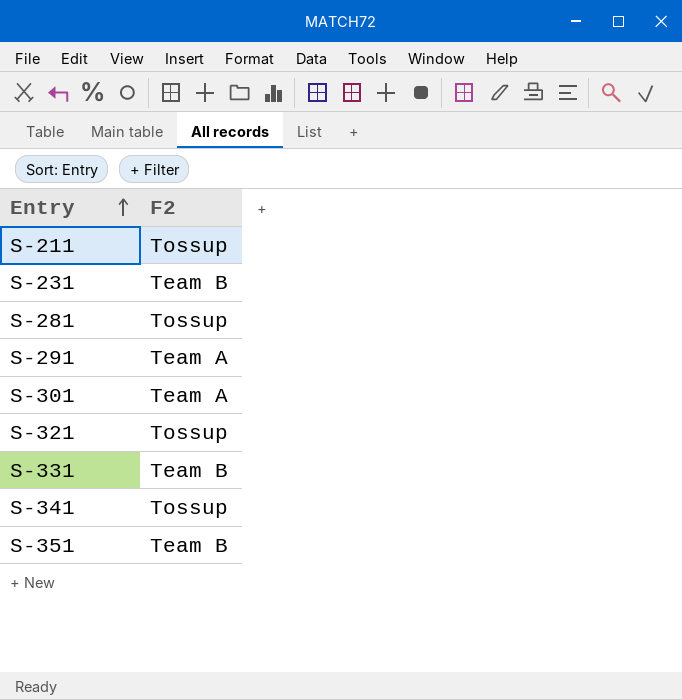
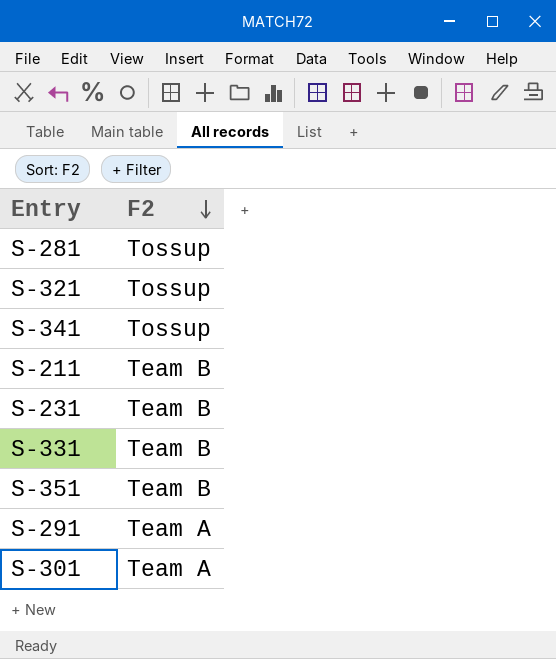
row order: Entry ascending -> F2 descending
S-211 | F2: Tossup -> Team B

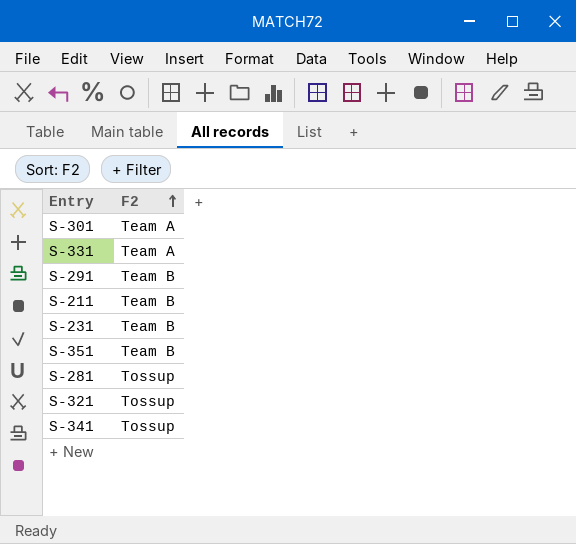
row order: F2 descending -> F2 ascending
S-331 | F2: Team B -> Team A
S-291 | F2: Team A -> Team B

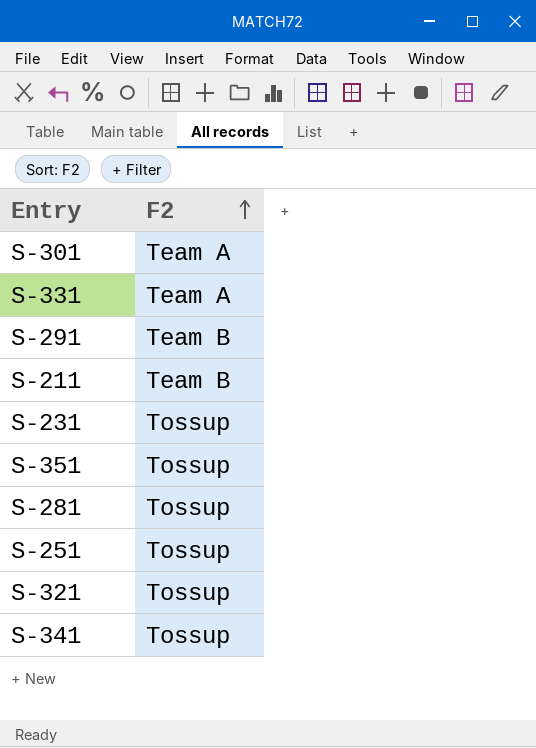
S-231 | F2: Team B -> Tossup
S-351 | F2: Team B -> Tossup
row S-251: none -> Tossup

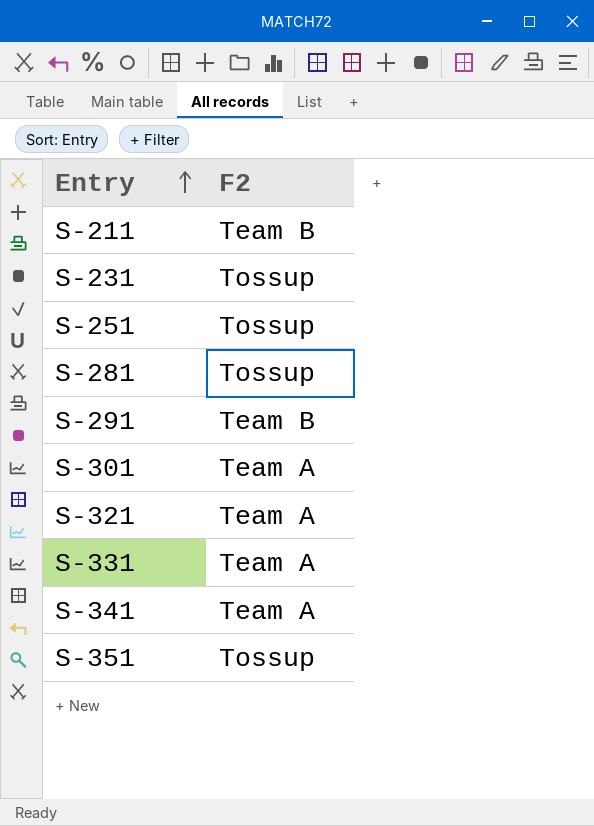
row order: F2 ascending -> Entry ascending
S-321 | F2: Tossup -> Team A
S-341 | F2: Tossup -> Team A

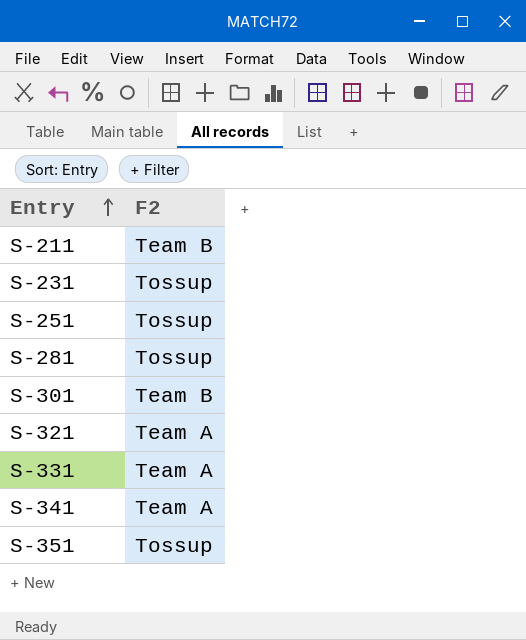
row S-291: Team B -> none
S-301 | F2: Team A -> Team B

